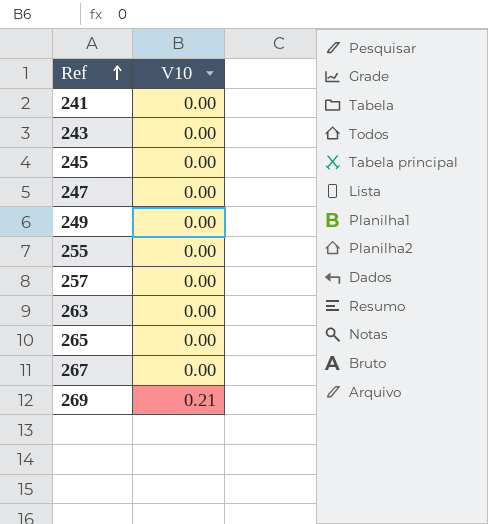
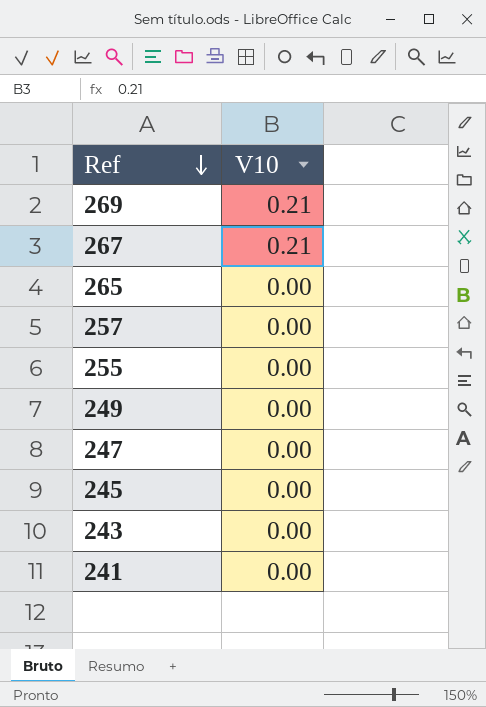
row order: Ref ascending -> Ref descending
row 263: 0.00 -> none
267 | V10: 0.00 -> 0.21

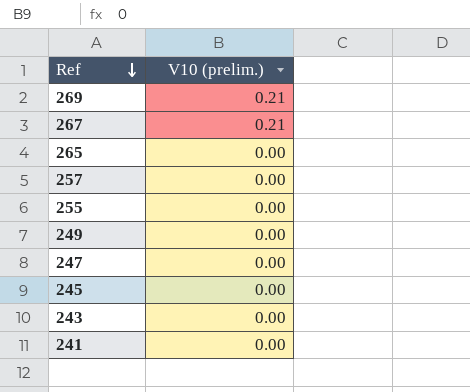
column name: V10 -> V10 (prelim.)

